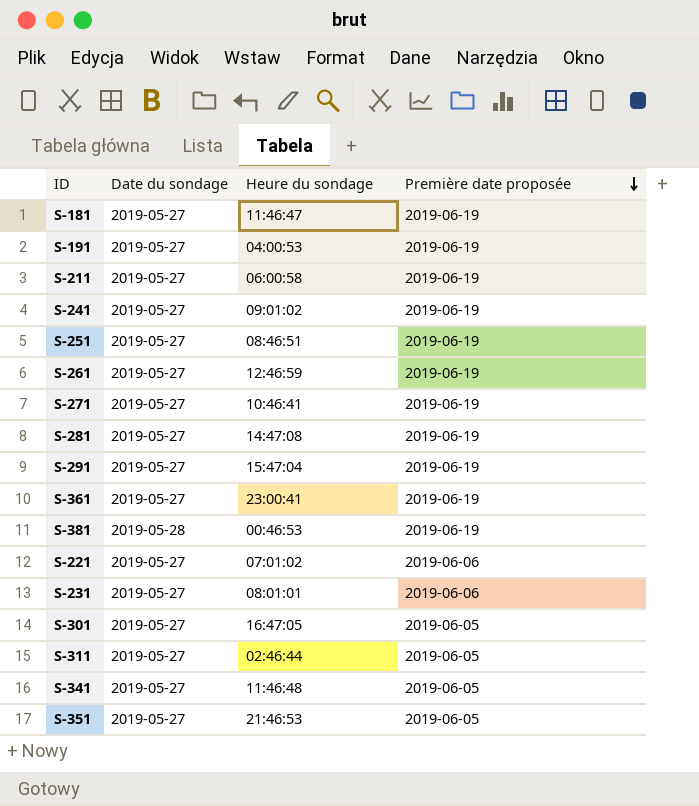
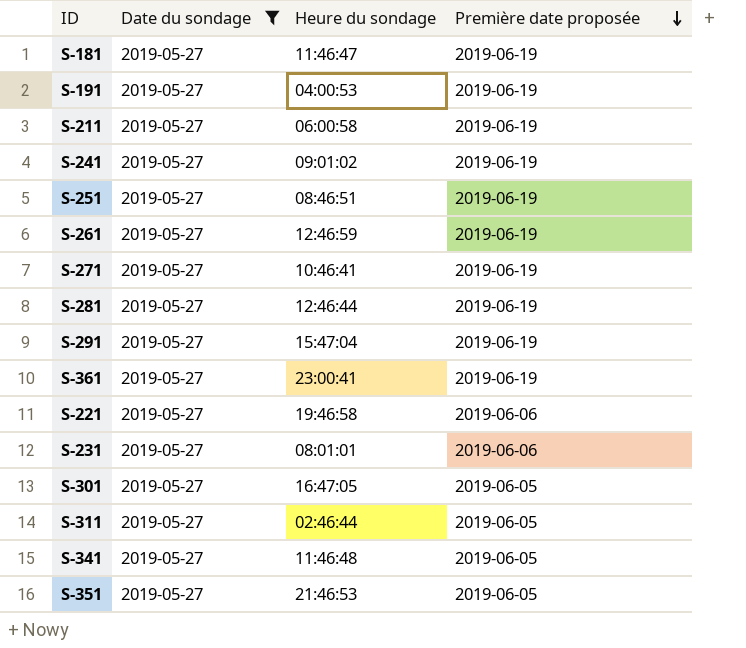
filter: none -> Date du sondage = 2019-05-27
S-281 | Heure du sondage: 14:47:08 -> 12:46:44
S-221 | Heure du sondage: 07:01:02 -> 19:46:58

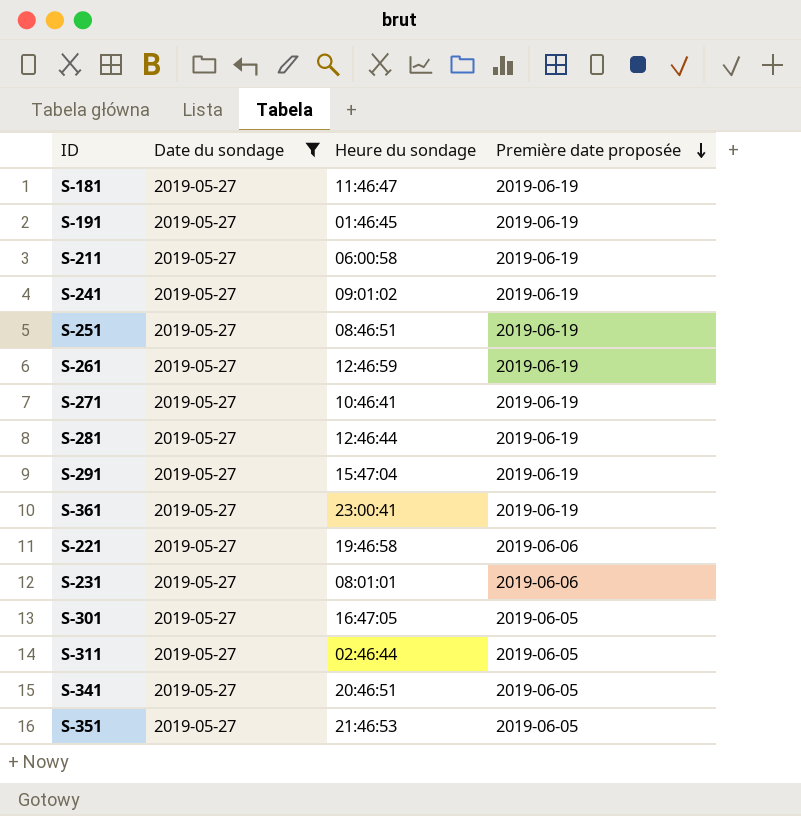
S-191 | Heure du sondage: 04:00:53 -> 01:46:45
S-341 | Heure du sondage: 11:46:48 -> 20:46:51

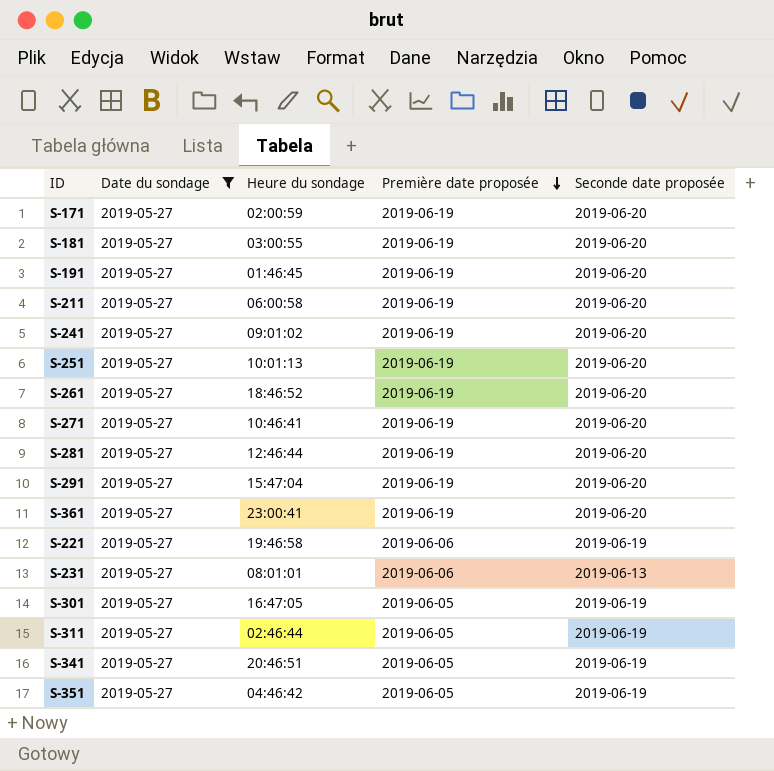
column Seconde date proposée | position: none -> 5
row S-171: none -> 2019-05-27 | 02:00:59 | 2019-06-19 | 2019-06-20
S-181 | Heure du sondage: 11:46:47 -> 03:00:55
S-251 | Heure du sondage: 08:46:51 -> 10:01:13
S-261 | Heure du sondage: 12:46:59 -> 18:46:52
S-351 | Heure du sondage: 21:46:53 -> 04:46:42

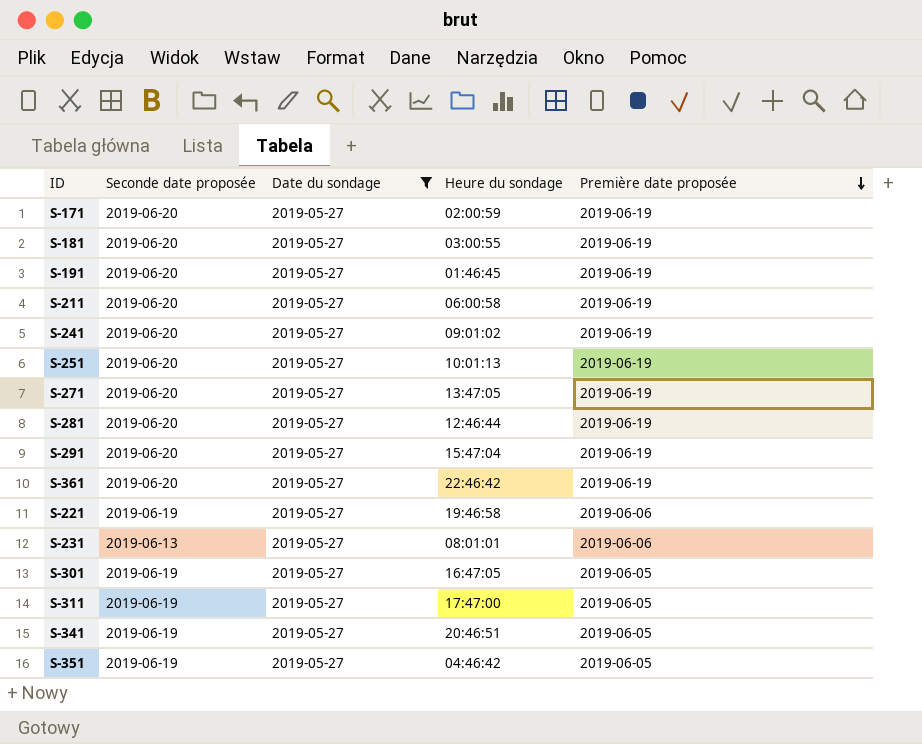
column Seconde date proposée | position: 5 -> 2
row S-261: 2019-05-27 | 18:46:52 | 2019-06-19 | 2019-06-20 -> none
S-271 | Heure du sondage: 10:46:41 -> 13:47:05
S-361 | Heure du sondage: 23:00:41 -> 22:46:42
S-311 | Heure du sondage: 02:46:44 -> 17:47:00

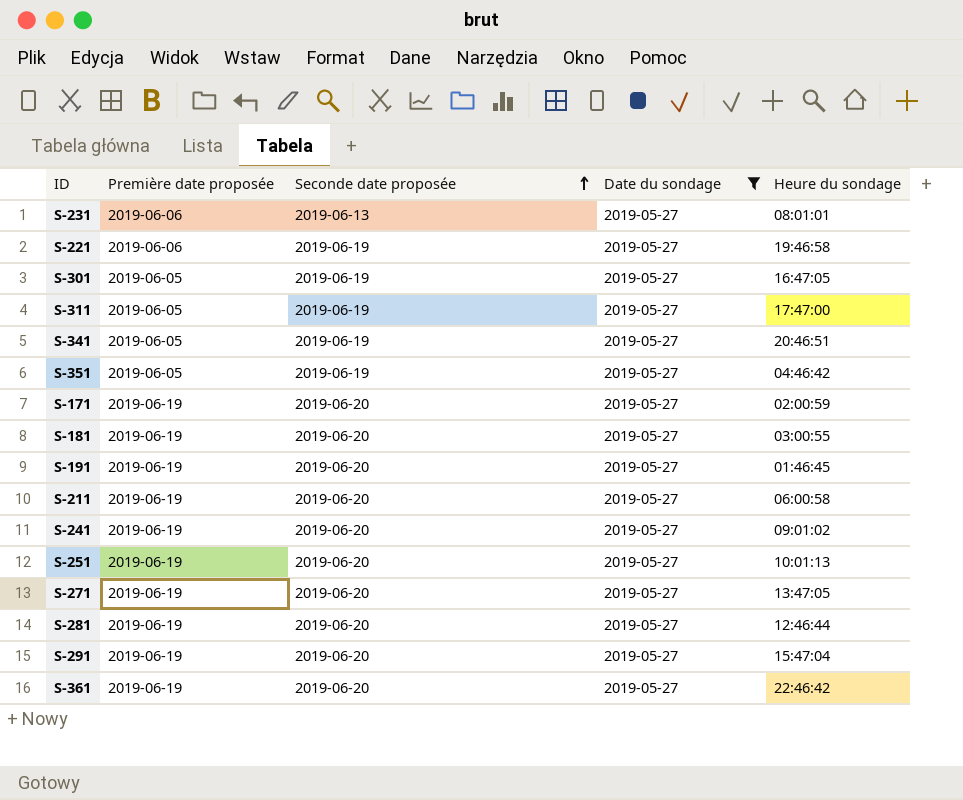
row order: Première date proposée descending -> Seconde date proposée ascending
column Première date proposée | position: 5 -> 2

